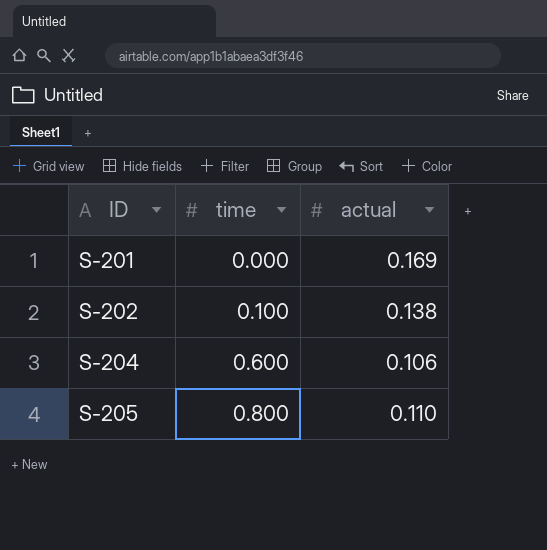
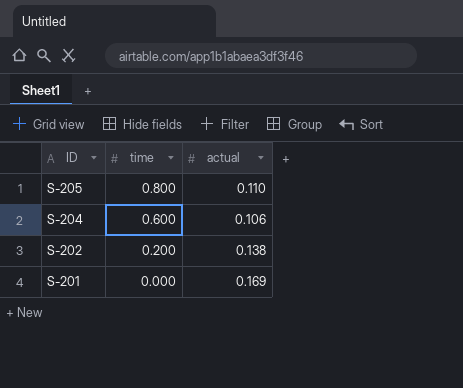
row order: ID ascending -> ID descending
S-202 | time: 0.100 -> 0.200

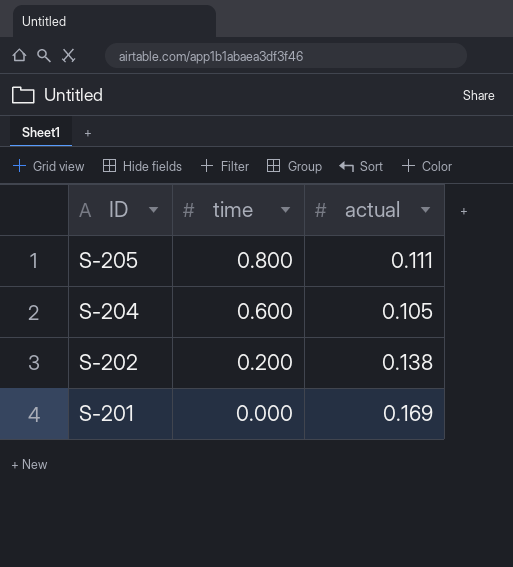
S-205 | actual: 0.110 -> 0.111
S-204 | actual: 0.106 -> 0.105

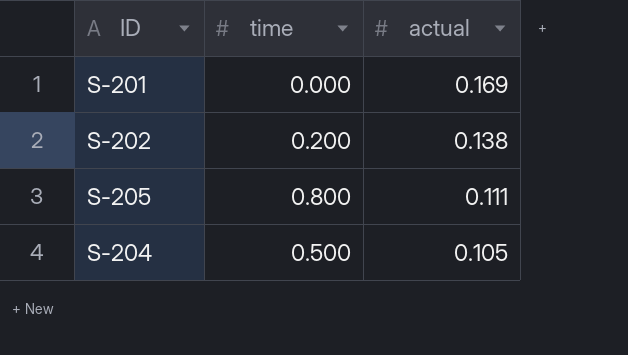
row order: ID descending -> actual descending
S-204 | time: 0.600 -> 0.500

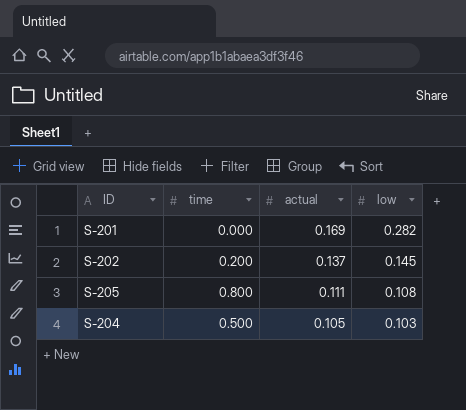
column low | position: none -> 4
S-202 | actual: 0.138 -> 0.137

